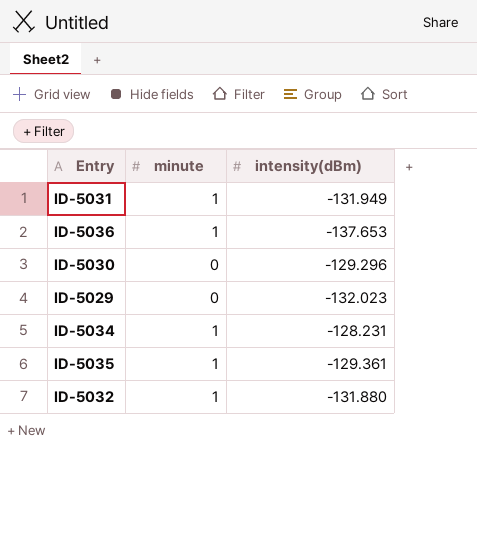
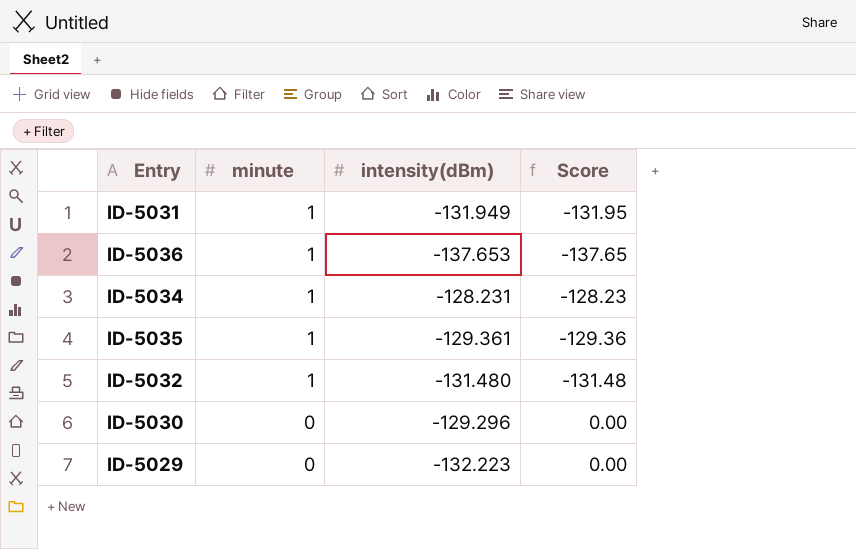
row order: none -> minute descending
column Score | formula: none -> [minute] * [intensity(dBm)]
ID-5032 | intensity(dBm): -131.880 -> -131.480
ID-5029 | intensity(dBm): -132.023 -> -132.223

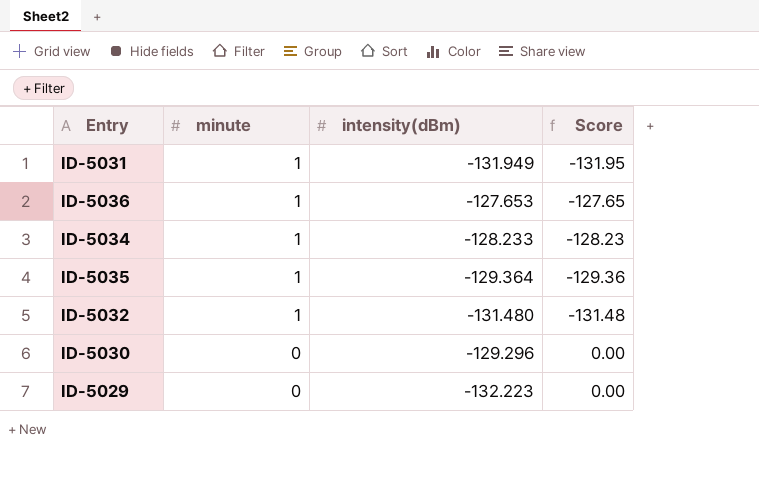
ID-5036 | intensity(dBm): -137.653 -> -127.653
ID-5036 | Score: -137.65 -> -127.65
ID-5034 | intensity(dBm): -128.231 -> -128.233
ID-5035 | intensity(dBm): -129.361 -> -129.364

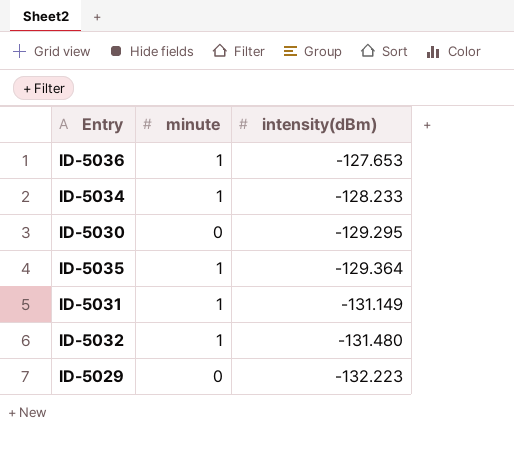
row order: minute descending -> intensity(dBm) descending
column Score | formula: [minute] * [intensity(dBm)] -> none
ID-5030 | intensity(dBm): -129.296 -> -129.295
ID-5031 | intensity(dBm): -131.949 -> -131.149

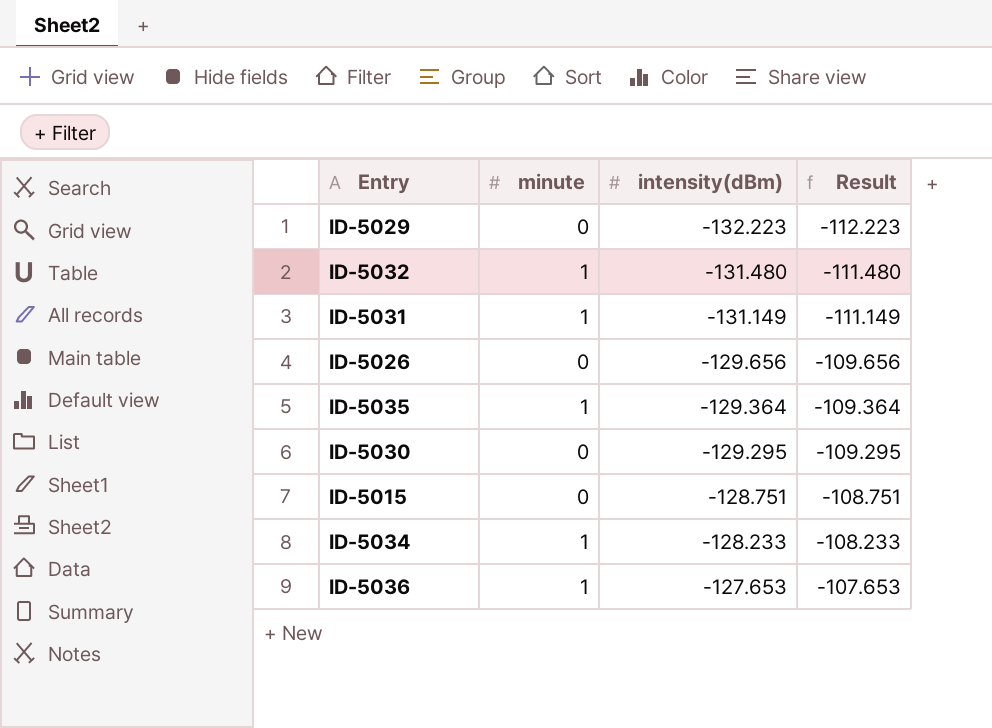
row order: intensity(dBm) descending -> intensity(dBm) ascending
column Result | formula: none -> [intensity(dBm)] + 20
row ID-5026: none -> 0 | -129.656 | -109.656
row ID-5015: none -> 0 | -128.751 | -108.751

